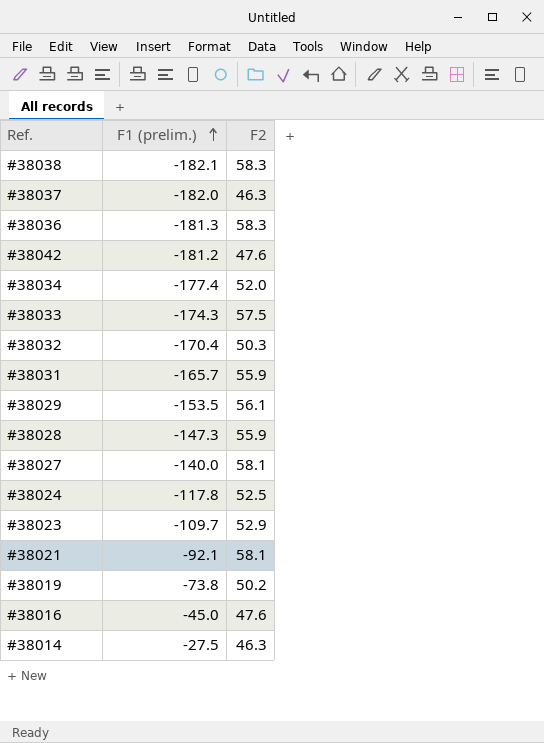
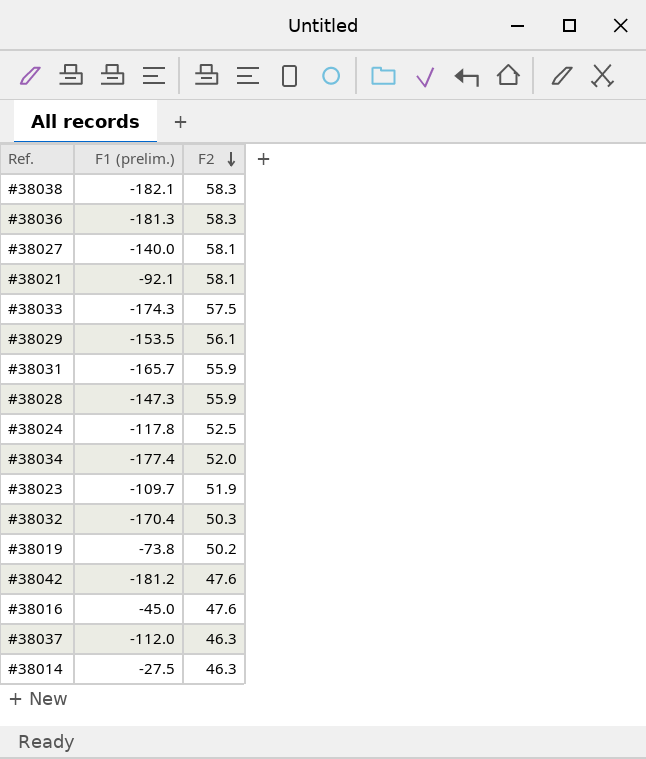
row order: F1 (prelim.) ascending -> F2 descending
#38023 | F2: 52.9 -> 51.9
#38037 | F1 (prelim.): -182.0 -> -112.0

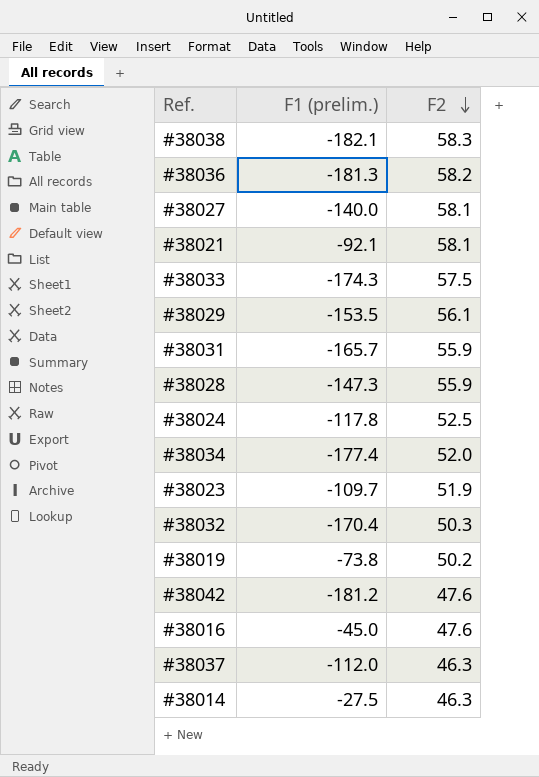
#38036 | F2: 58.3 -> 58.2

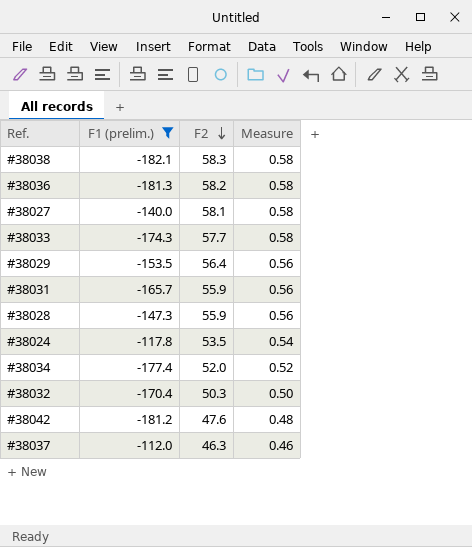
filter: none -> F1 (prelim.) <= -112.0
column Measure | formula: none -> [F2] * 0.01
#38033 | F2: 57.5 -> 57.7
#38029 | F2: 56.1 -> 56.4
#38024 | F2: 52.5 -> 53.5

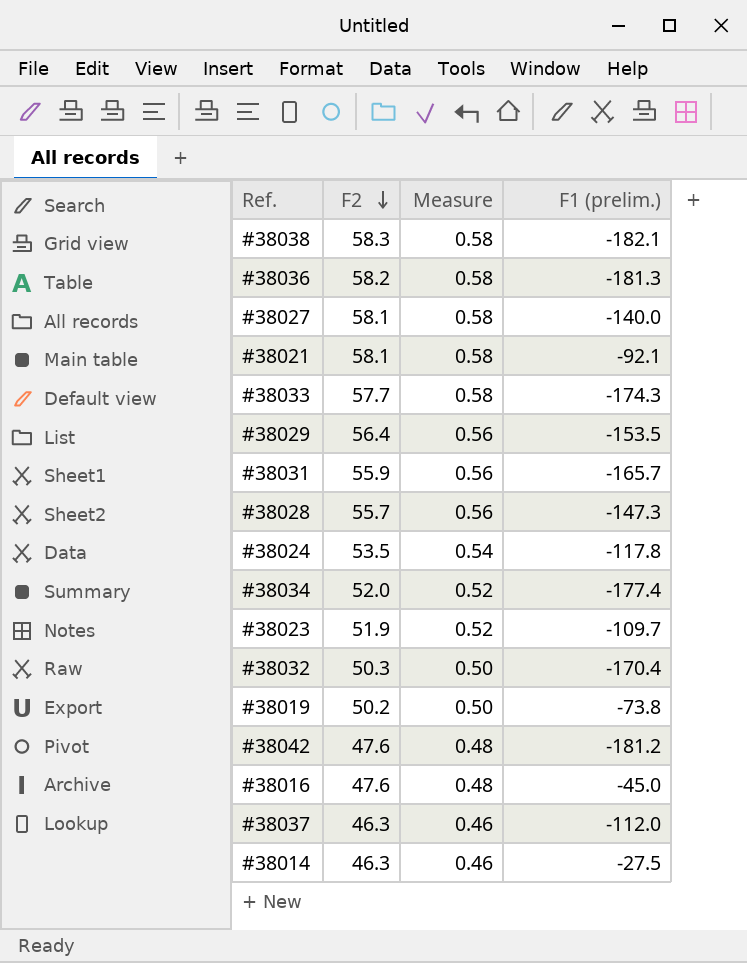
filter: F1 (prelim.) <= -112.0 -> none
column F1 (prelim.) | position: 2 -> 4
#38028 | F2: 55.9 -> 55.7

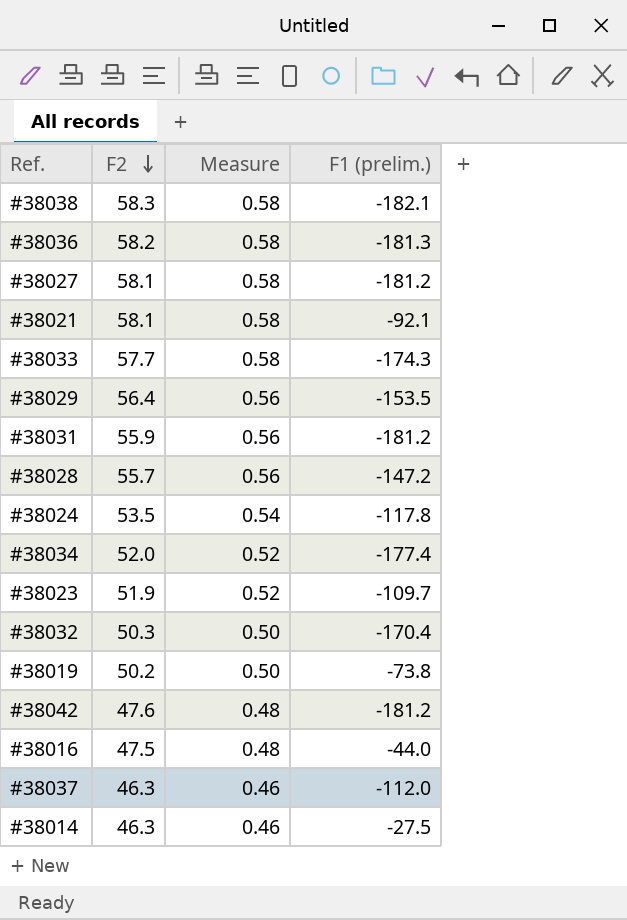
#38027 | F1 (prelim.): -140.0 -> -181.2
#38031 | F1 (prelim.): -165.7 -> -181.2
#38028 | F1 (prelim.): -147.3 -> -147.2
#38016 | F2: 47.6 -> 47.5
#38016 | F1 (prelim.): -45.0 -> -44.0

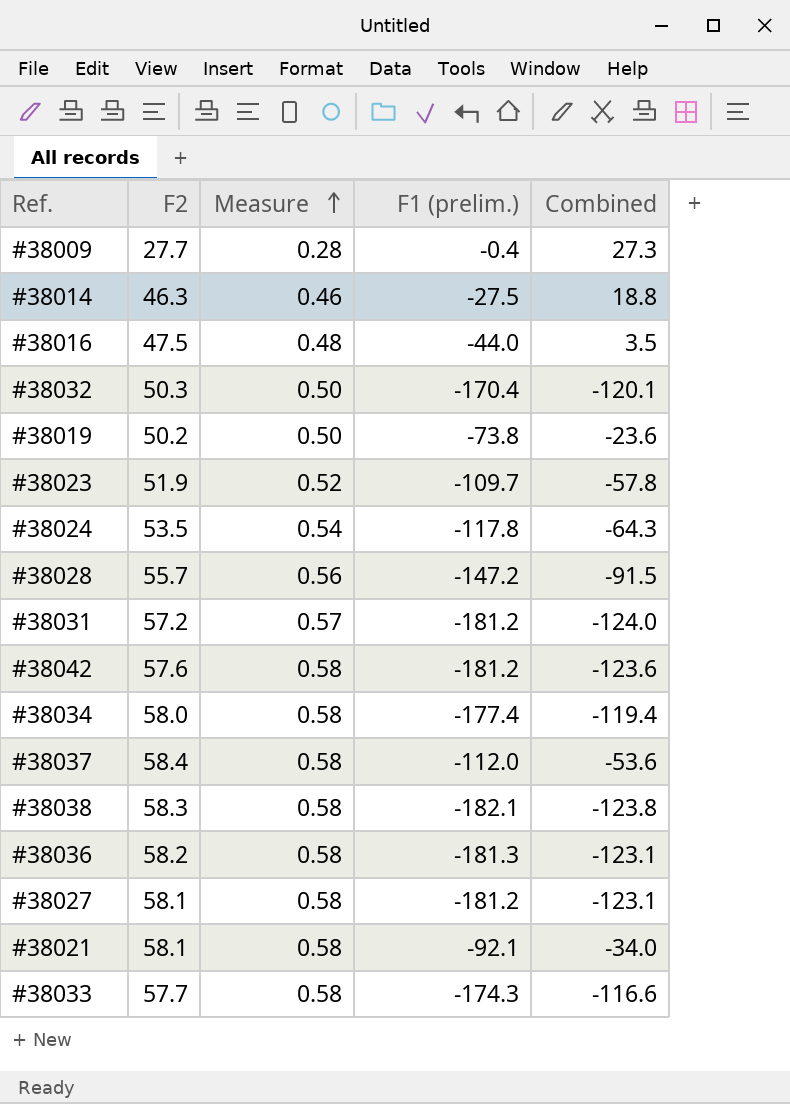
row order: F2 descending -> Measure ascending
column Combined | formula: none -> [F2] + [F1 (prelim.)]
row #38029: 56.4 | 0.56 | -153.5 -> none
row #38009: none -> 27.7 | 0.28 | -0.4 | 27.3
#38031 | F2: 55.9 -> 57.2
#38031 | Measure: 0.56 -> 0.57
#38042 | F2: 47.6 -> 57.6
#38042 | Measure: 0.48 -> 0.58
#38034 | F2: 52.0 -> 58.0
#38034 | Measure: 0.52 -> 0.58
#38037 | F2: 46.3 -> 58.4
#38037 | Measure: 0.46 -> 0.58

